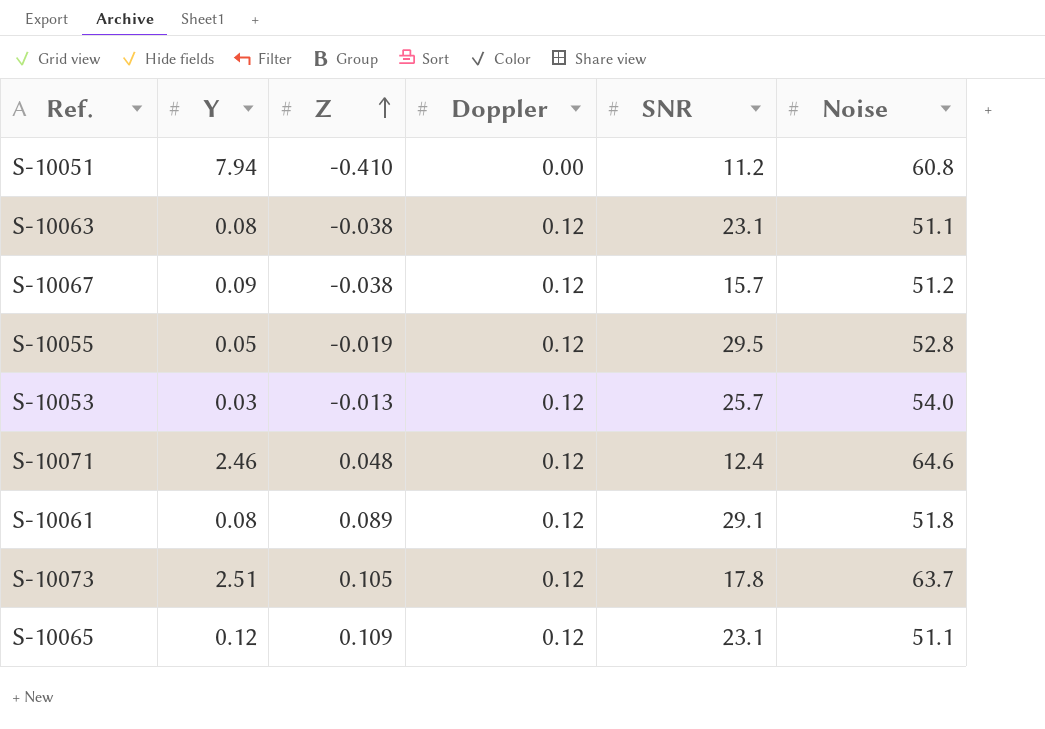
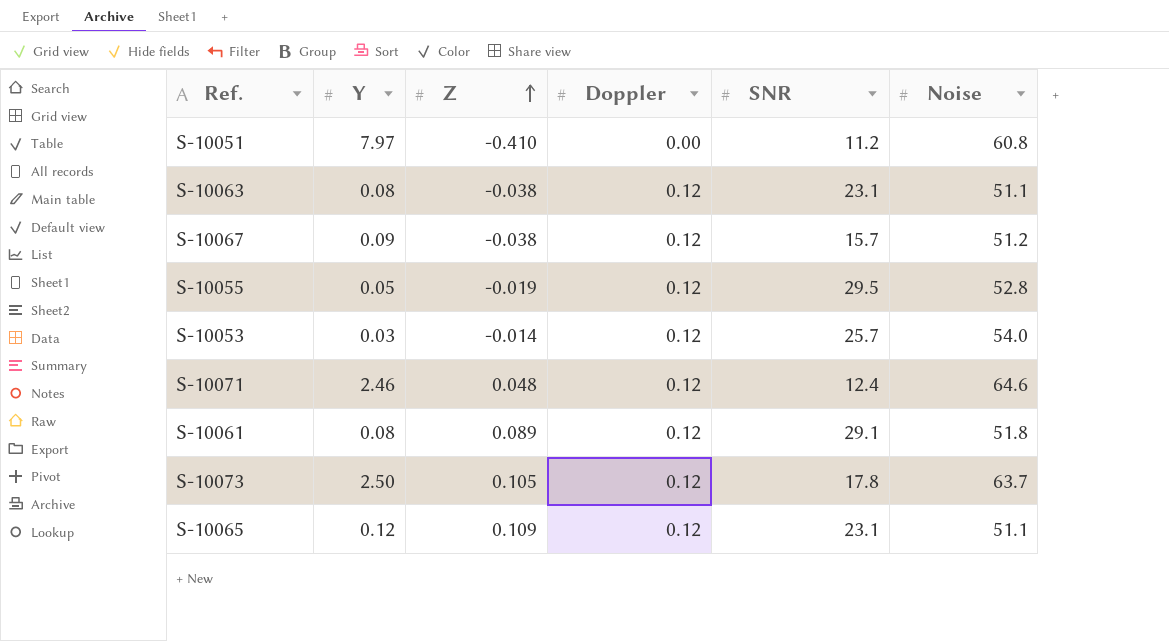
S-10051 | Y: 7.94 -> 7.97
S-10053 | Z: -0.013 -> -0.014
S-10073 | Y: 2.51 -> 2.50

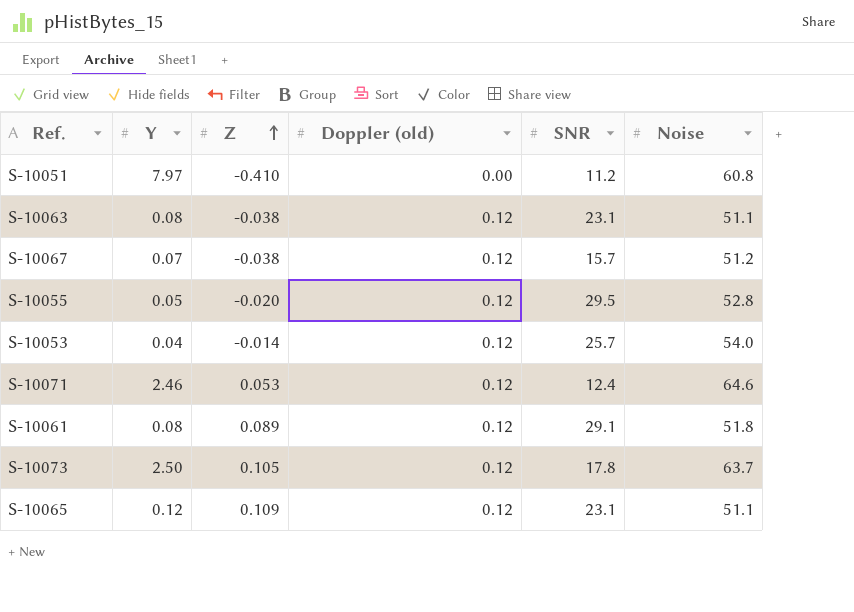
column name: Doppler -> Doppler (old)
S-10067 | Y: 0.09 -> 0.07
S-10055 | Z: -0.019 -> -0.020
S-10053 | Y: 0.03 -> 0.04
S-10071 | Z: 0.048 -> 0.053

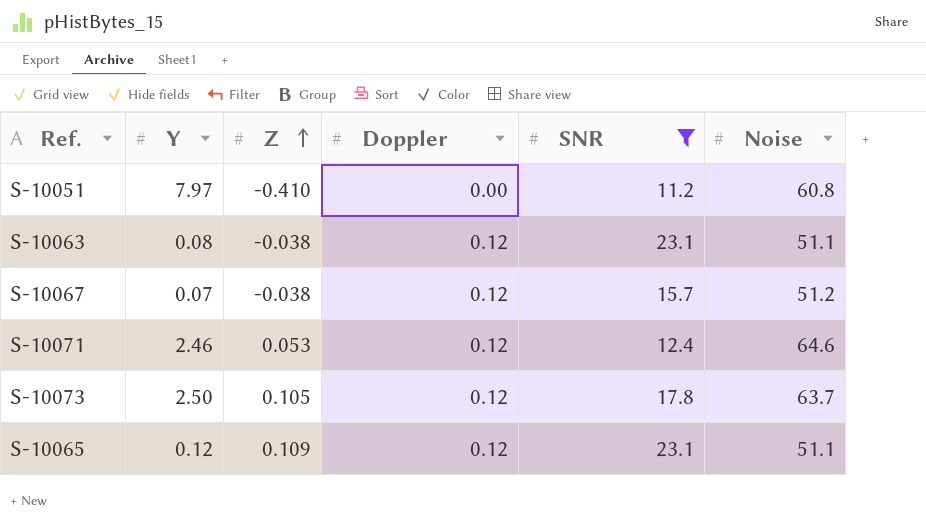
filter: none -> SNR <= 23.1
column name: Doppler (old) -> Doppler

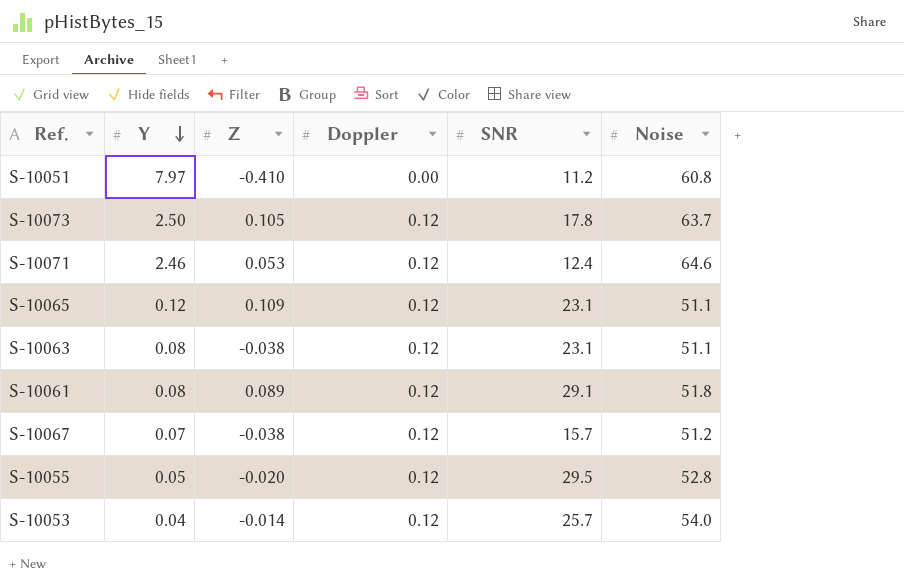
filter: SNR <= 23.1 -> none
row order: Z ascending -> Y descending

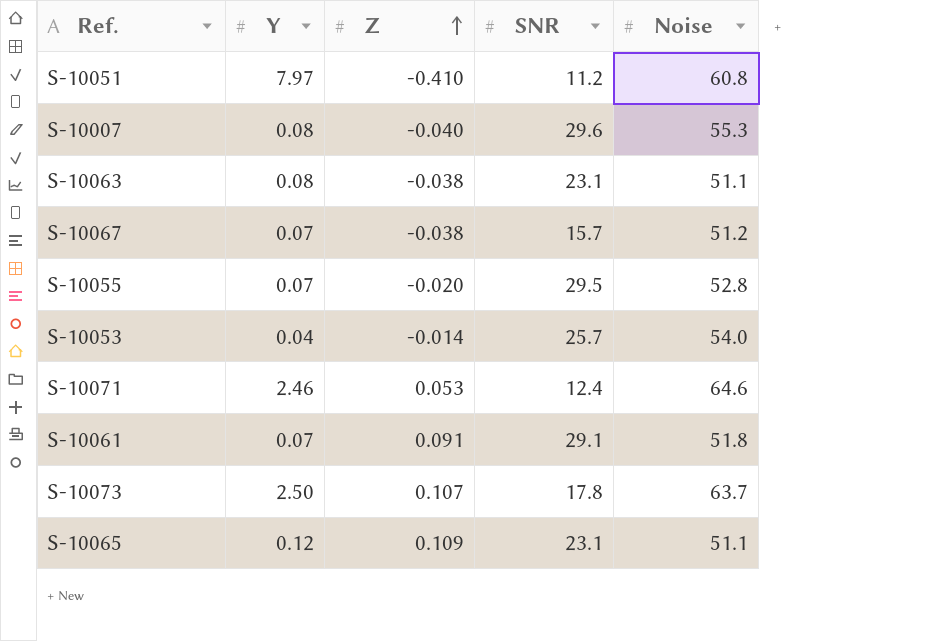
row order: Y descending -> Z ascending
column Doppler | position: 4 -> none
row S-10007: none -> 0.08 | -0.040 | 29.6 | 55.3
S-10055 | Y: 0.05 -> 0.07
S-10061 | Y: 0.08 -> 0.07
S-10061 | Z: 0.089 -> 0.091
S-10073 | Z: 0.105 -> 0.107

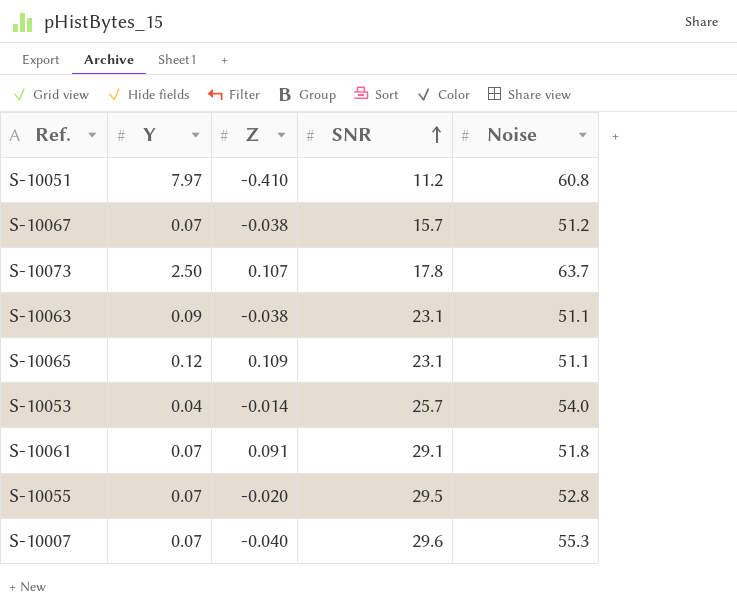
row order: Z ascending -> SNR ascending
row S-10071: 2.46 | 0.053 | 12.4 | 64.6 -> none
S-10063 | Y: 0.08 -> 0.09
S-10007 | Y: 0.08 -> 0.07

